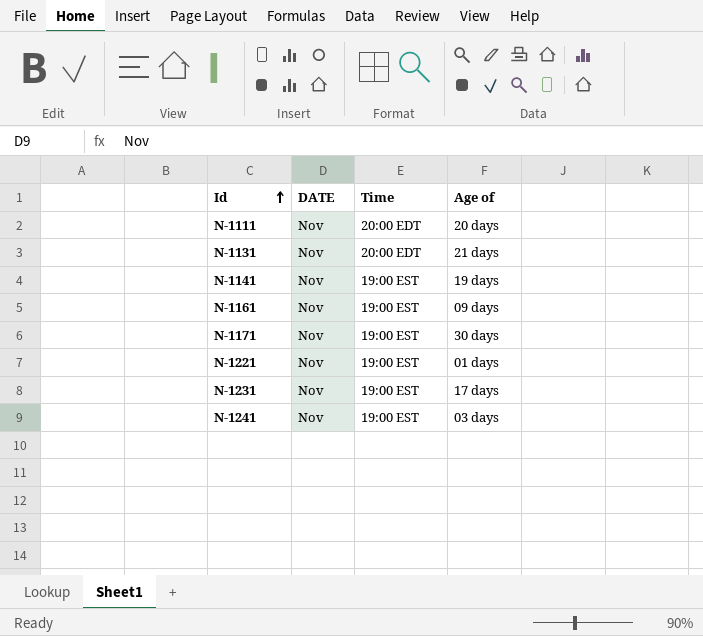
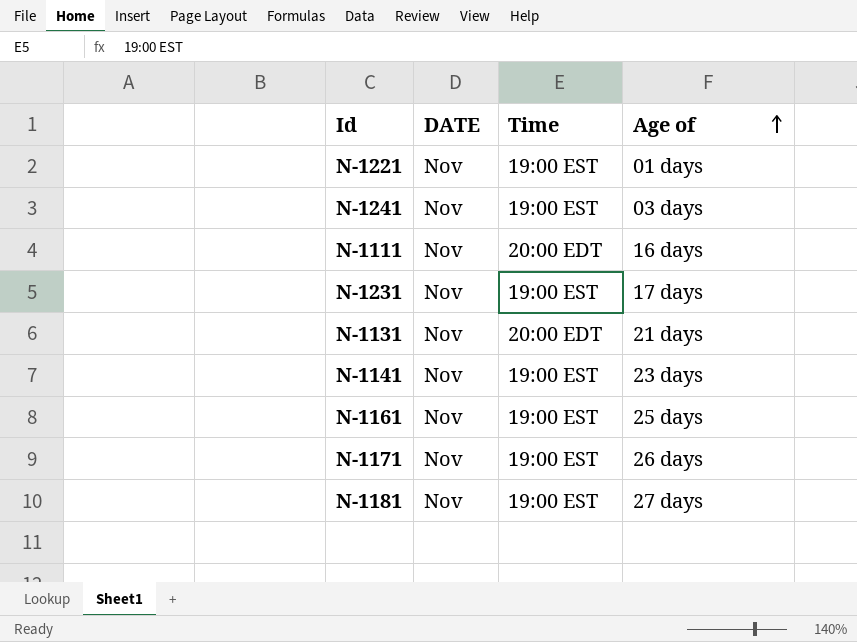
row order: Id ascending -> Age of ascending
N-1111 | Age of: 20 days -> 16 days
N-1141 | Age of: 19 days -> 23 days
N-1161 | Age of: 09 days -> 25 days
N-1171 | Age of: 30 days -> 26 days
row N-1181: none -> Nov | 19:00 EST | 27 days

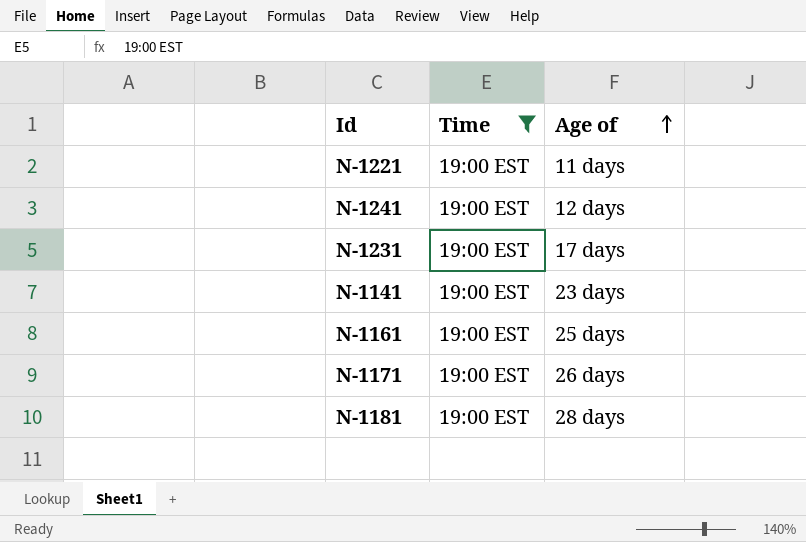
filter: none -> Time = 19:00 EST
column DATE | position: 2 -> none
N-1221 | Age of: 01 days -> 11 days
N-1241 | Age of: 03 days -> 12 days
N-1181 | Age of: 27 days -> 28 days

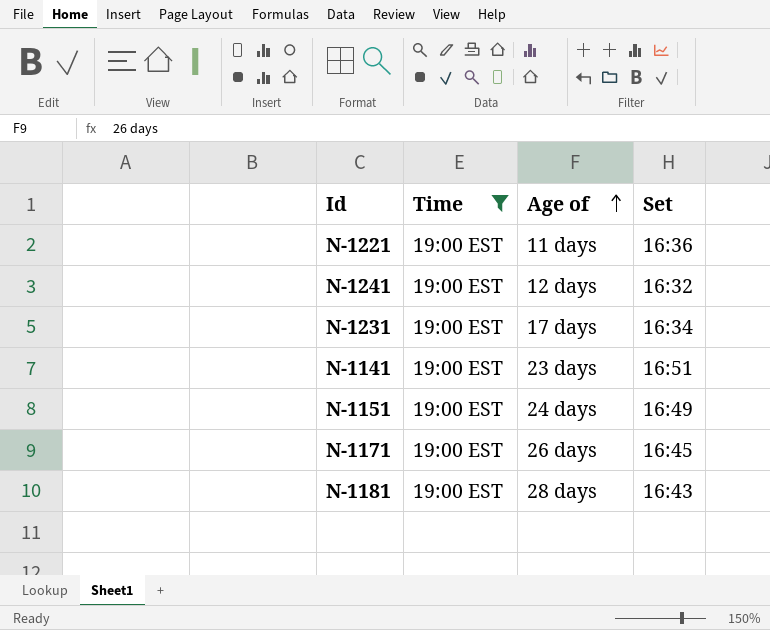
column Set | position: none -> 4
row N-1161: 19:00 EST | 25 days -> none
row N-1151: none -> 19:00 EST | 24 days | 16:49

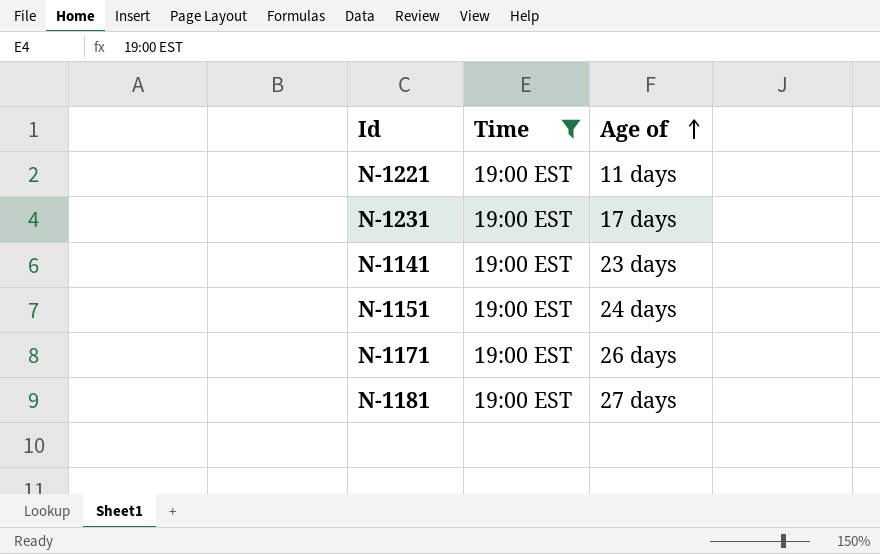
column Set | position: 4 -> none
row N-1241: 19:00 EST | 12 days | 16:32 -> none
N-1181 | Age of: 28 days -> 27 days

